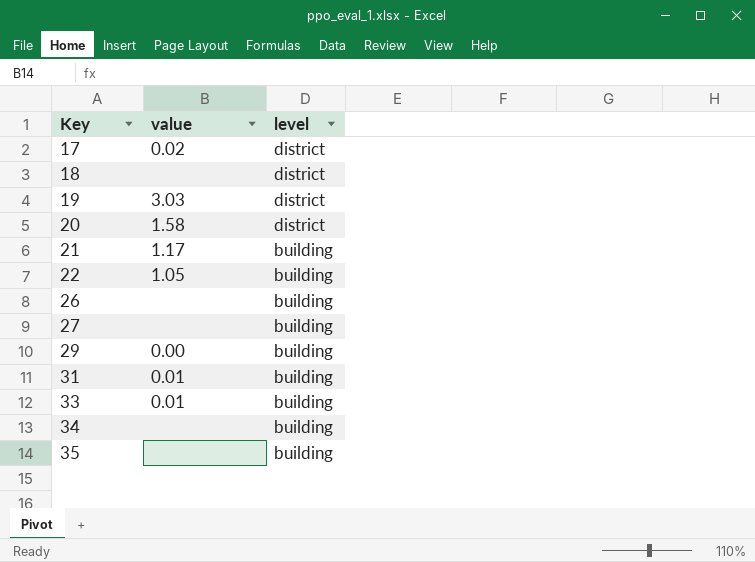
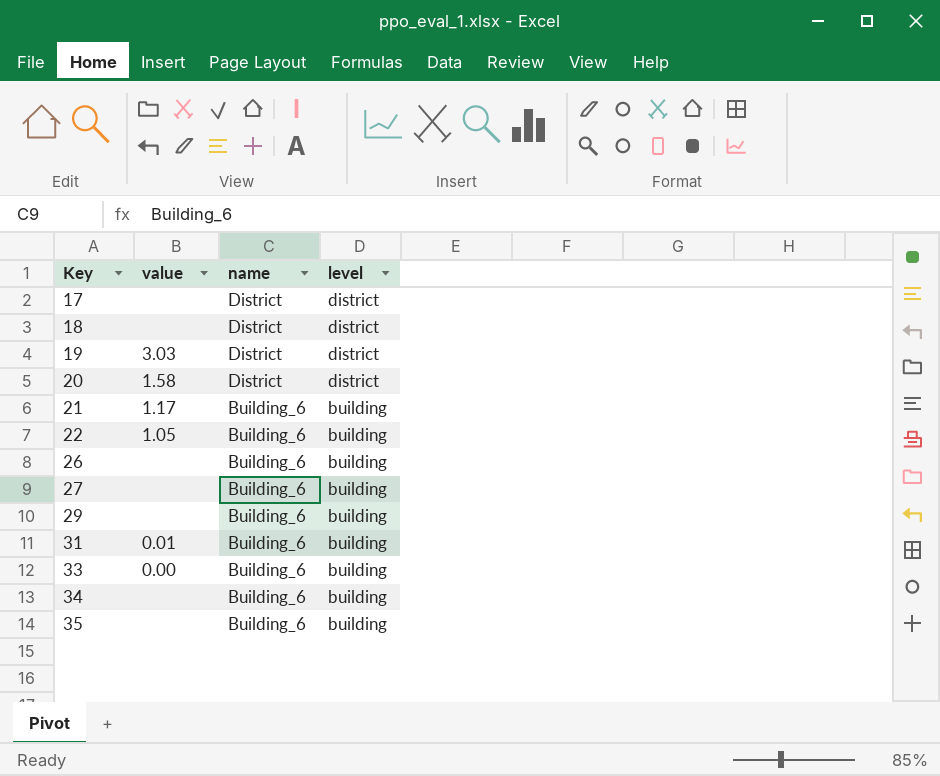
column name | position: none -> 3
17 | value: 0.02 -> none
29 | value: 0.00 -> none
33 | value: 0.01 -> 0.00

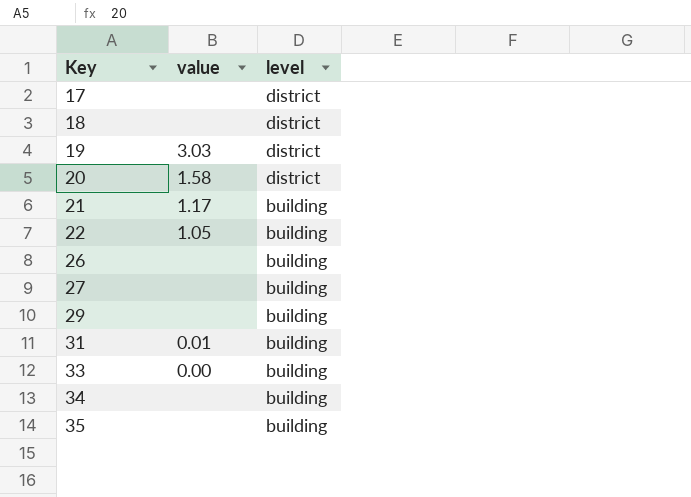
column name | position: 3 -> none

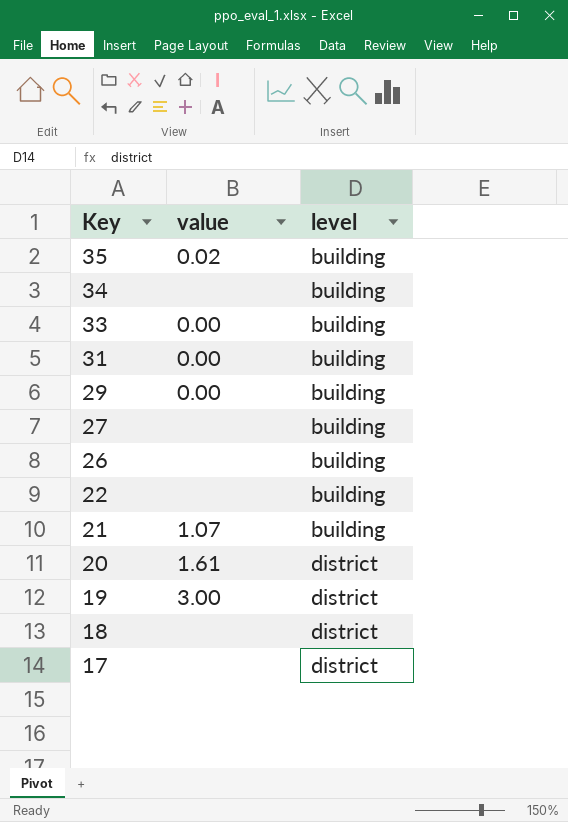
row order: Key ascending -> Key descending
35 | value: none -> 0.02
31 | value: 0.01 -> 0.00
29 | value: none -> 0.00
22 | value: 1.05 -> none
21 | value: 1.17 -> 1.07
20 | value: 1.58 -> 1.61
19 | value: 3.03 -> 3.00

